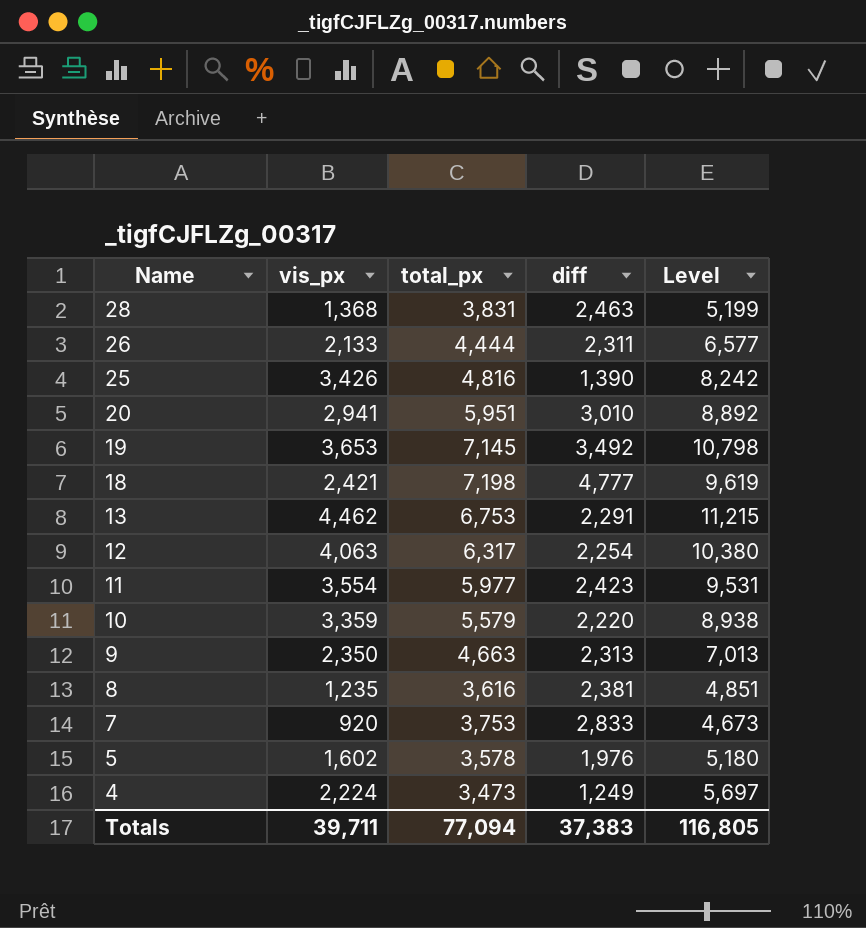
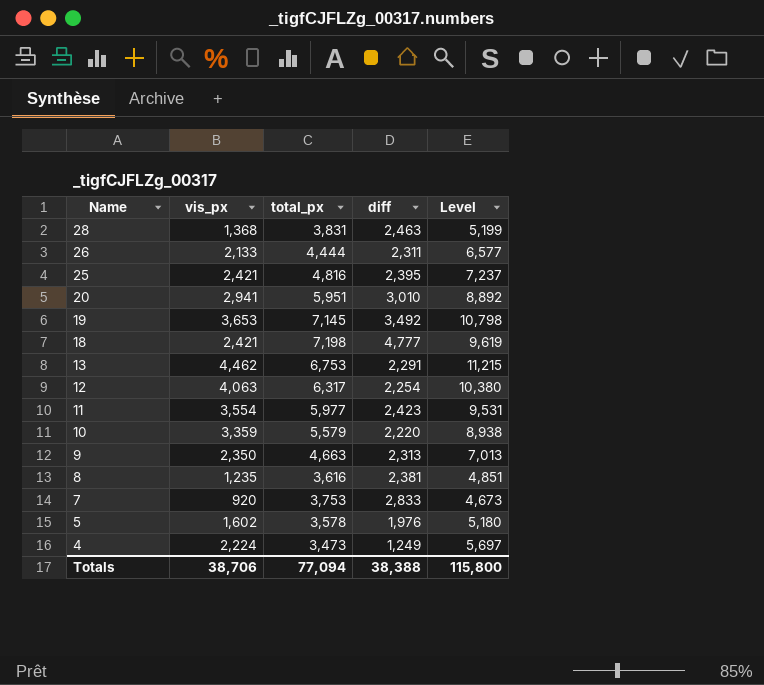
25 | vis_px: 3,426 -> 2,421
25 | diff: 1,390 -> 2,395
25 | Level: 8,242 -> 7,237
Totals | vis_px: 39,711 -> 38,706
Totals | diff: 37,383 -> 38,388
Totals | Level: 116,805 -> 115,800

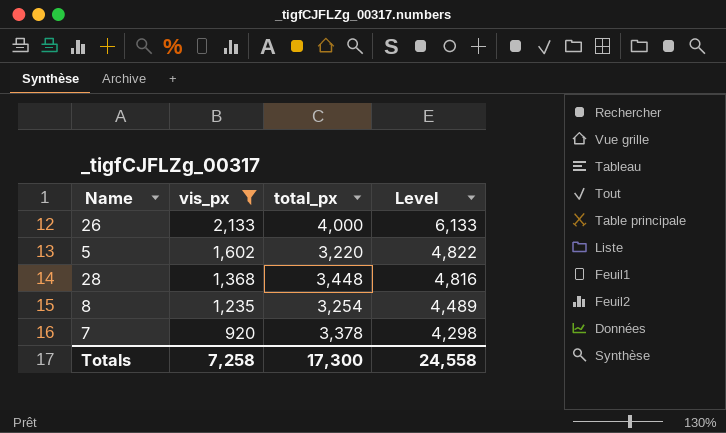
filter: none -> vis_px <= 2,133
row order: Name descending -> vis_px descending
column diff | formula: [total_px] - [vis_px] -> none
26 | total_px: 4,444 -> 4,000
26 | Level: 6,577 -> 6,133
5 | total_px: 3,578 -> 3,220
5 | Level: 5,180 -> 4,822
28 | total_px: 3,831 -> 3,448
28 | Level: 5,199 -> 4,816
8 | total_px: 3,616 -> 3,254
8 | Level: 4,851 -> 4,489
7 | total_px: 3,753 -> 3,378
7 | Level: 4,673 -> 4,298
Totals | vis_px: 38,706 -> 7,258
Totals | total_px: 77,094 -> 17,300
Totals | Level: 115,800 -> 24,558

